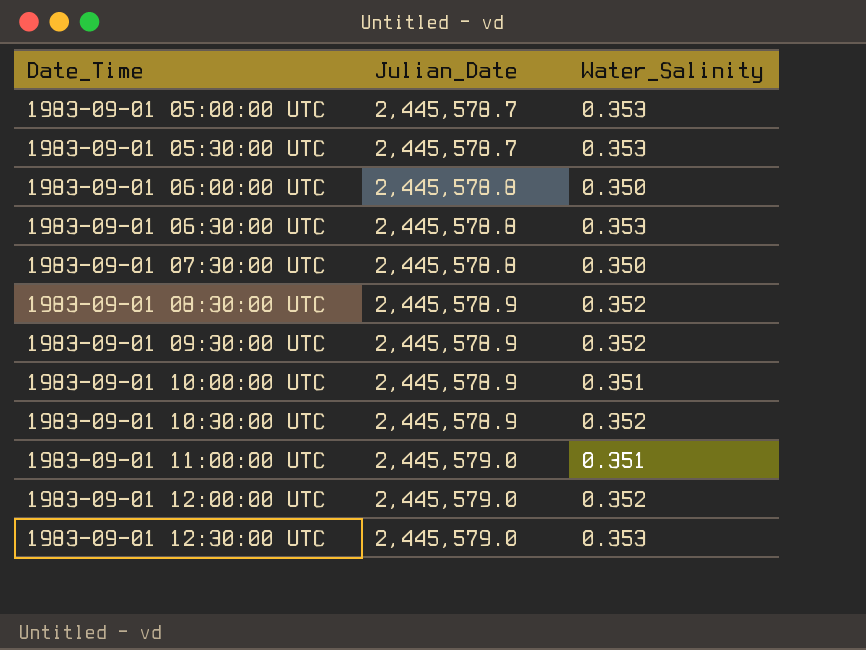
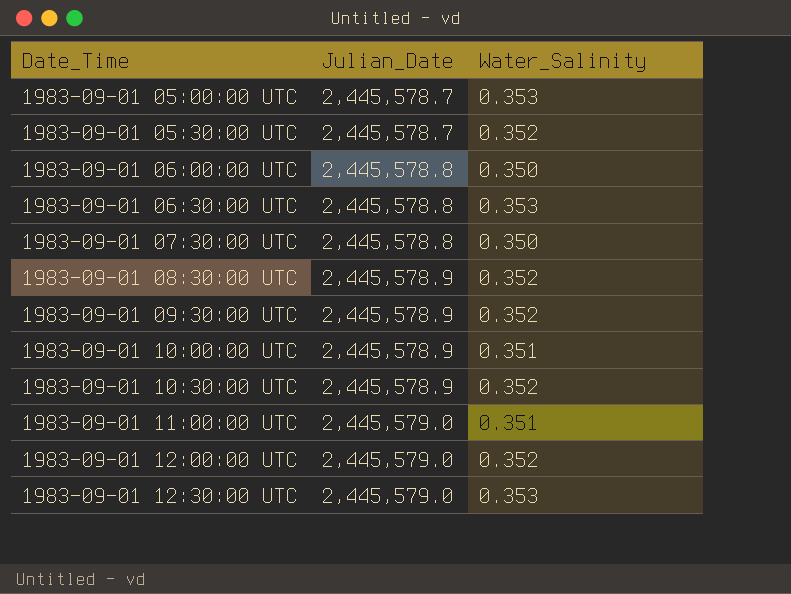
1983-09-01 05:30:00 UTC | Water_Salinity: 0.353 -> 0.352

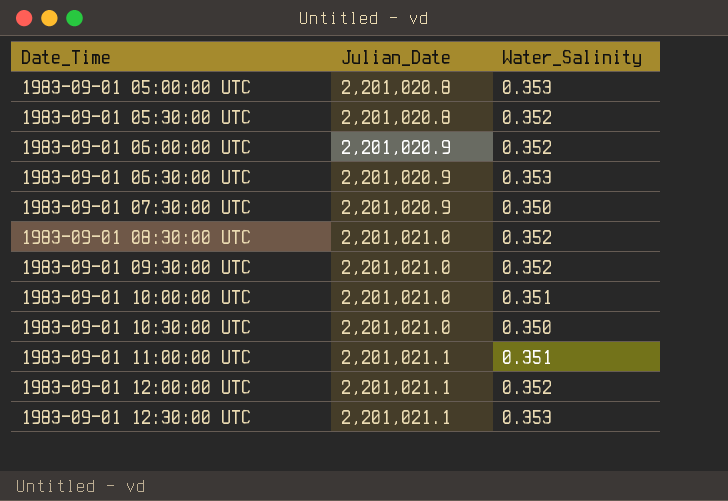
1983-09-01 05:00:00 UTC | Julian_Date: 2,445,578.7 -> 2,201,020.8
1983-09-01 05:30:00 UTC | Julian_Date: 2,445,578.7 -> 2,201,020.8
1983-09-01 06:00:00 UTC | Julian_Date: 2,445,578.8 -> 2,201,020.9
1983-09-01 06:00:00 UTC | Water_Salinity: 0.350 -> 0.352
1983-09-01 06:30:00 UTC | Julian_Date: 2,445,578.8 -> 2,201,020.9
1983-09-01 07:30:00 UTC | Julian_Date: 2,445,578.8 -> 2,201,020.9
1983-09-01 08:30:00 UTC | Julian_Date: 2,445,578.9 -> 2,201,021.0
1983-09-01 09:30:00 UTC | Julian_Date: 2,445,578.9 -> 2,201,021.0
1983-09-01 10:00:00 UTC | Julian_Date: 2,445,578.9 -> 2,201,021.0
1983-09-01 10:30:00 UTC | Julian_Date: 2,445,578.9 -> 2,201,021.0
1983-09-01 10:30:00 UTC | Water_Salinity: 0.352 -> 0.350
1983-09-01 11:00:00 UTC | Julian_Date: 2,445,579.0 -> 2,201,021.1
1983-09-01 12:00:00 UTC | Julian_Date: 2,445,579.0 -> 2,201,021.1
1983-09-01 12:30:00 UTC | Julian_Date: 2,445,579.0 -> 2,201,021.1

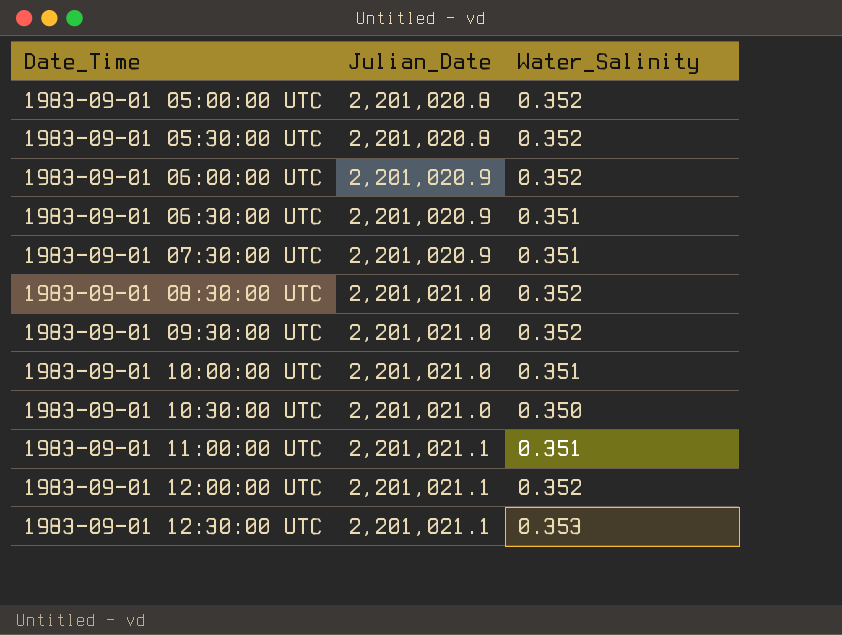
1983-09-01 05:00:00 UTC | Water_Salinity: 0.353 -> 0.352
1983-09-01 06:30:00 UTC | Water_Salinity: 0.353 -> 0.351
1983-09-01 07:30:00 UTC | Water_Salinity: 0.350 -> 0.351

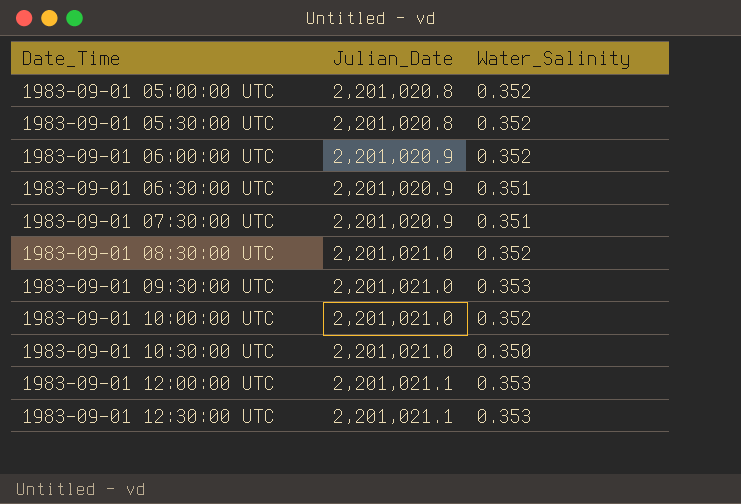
row 1983-09-01 11:00:00 UTC: 2,201,021.1 | 0.351 -> none
1983-09-01 09:30:00 UTC | Water_Salinity: 0.352 -> 0.353
1983-09-01 10:00:00 UTC | Water_Salinity: 0.351 -> 0.352
1983-09-01 12:00:00 UTC | Water_Salinity: 0.352 -> 0.353

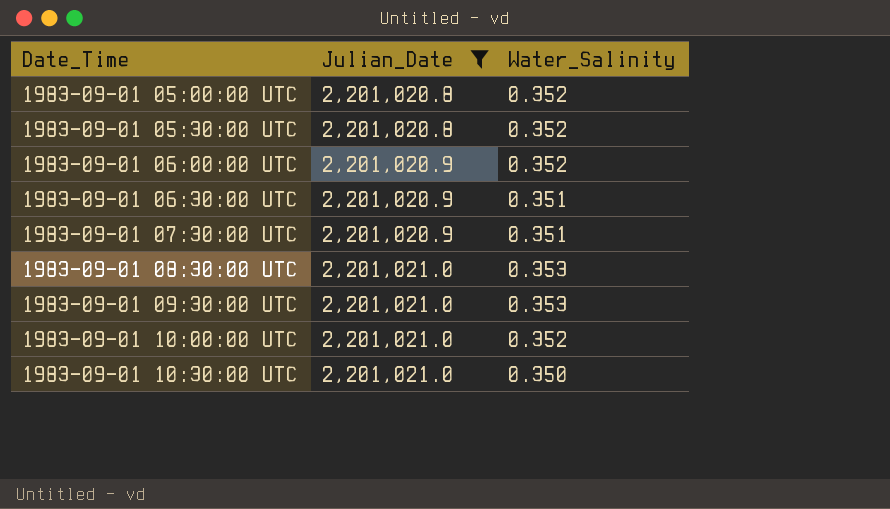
filter: none -> Julian_Date != 2,201,021.1
1983-09-01 08:30:00 UTC | Water_Salinity: 0.352 -> 0.353

